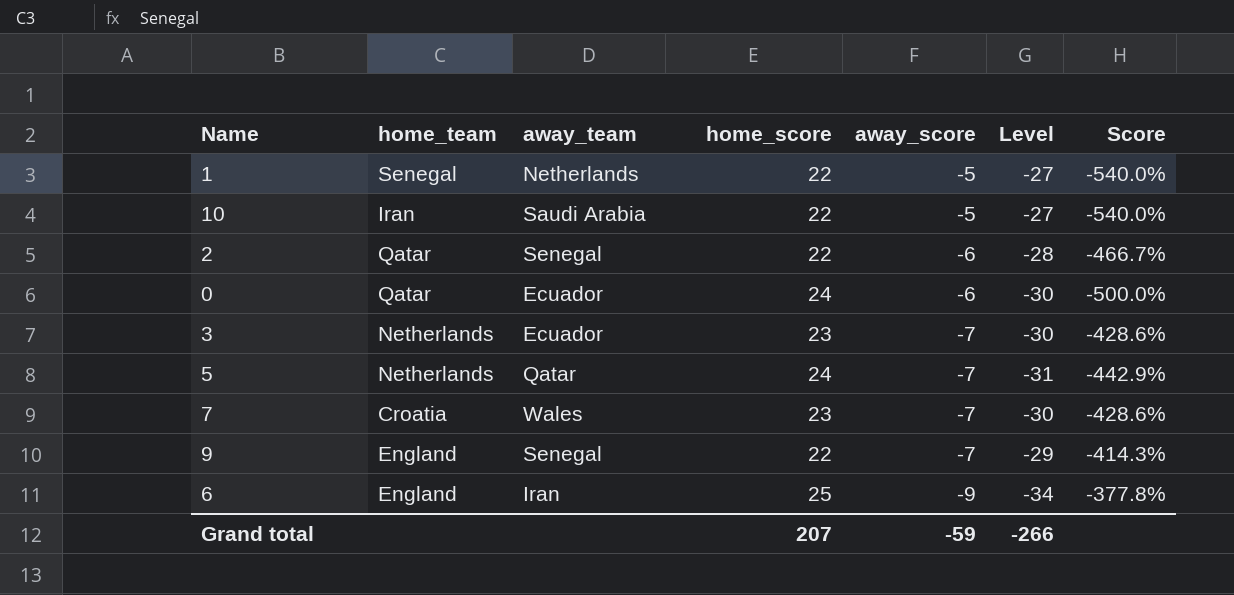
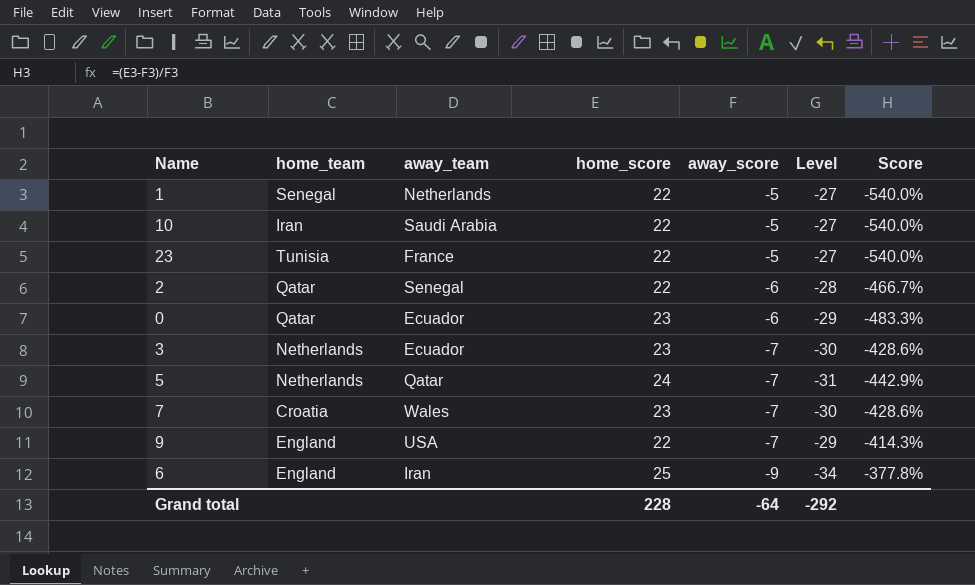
row 23: none -> Tunisia | France | 22 | -5 | -27 | -540.0%
0 | home_score: 24 -> 23
0 | Level: -30 -> -29
0 | Score: -500.0% -> -483.3%
9 | away_team: Senegal -> USA
Grand total | home_score: 207 -> 228
Grand total | away_score: -59 -> -64
Grand total | Level: -266 -> -292

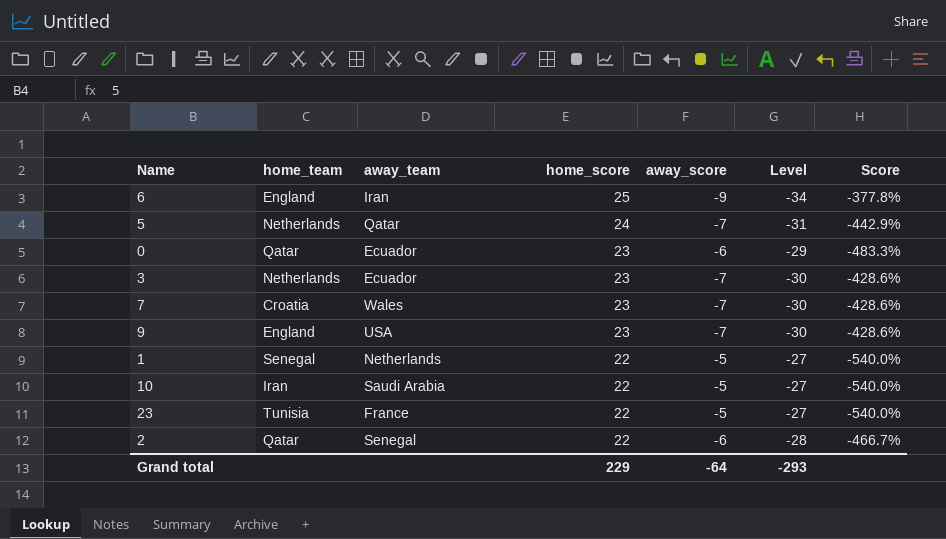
row order: away_score descending -> home_score descending
9 | home_score: 22 -> 23
9 | Level: -29 -> -30
9 | Score: -414.3% -> -428.6%
Grand total | home_score: 228 -> 229
Grand total | Level: -292 -> -293

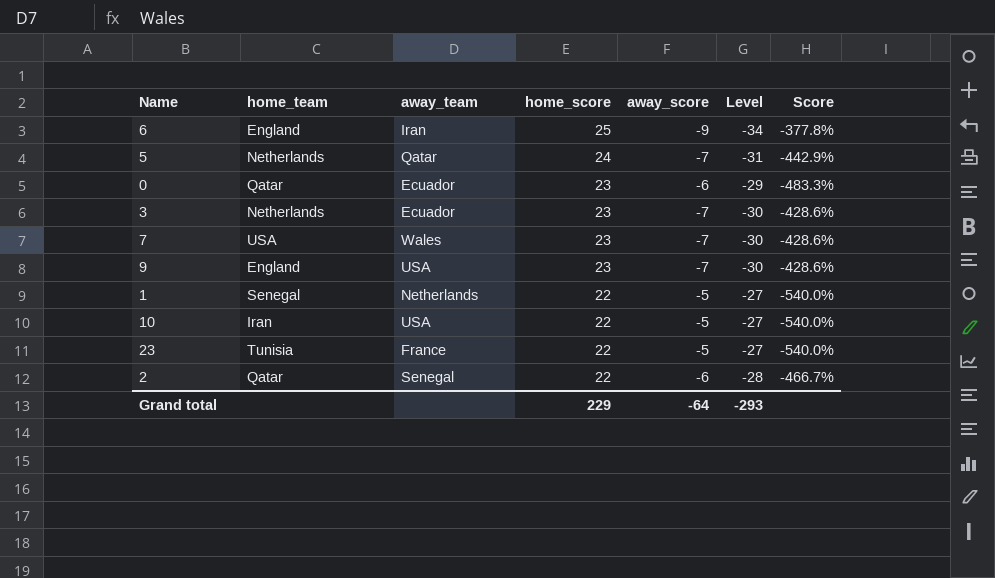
7 | home_team: Croatia -> USA
10 | away_team: Saudi Arabia -> USA

